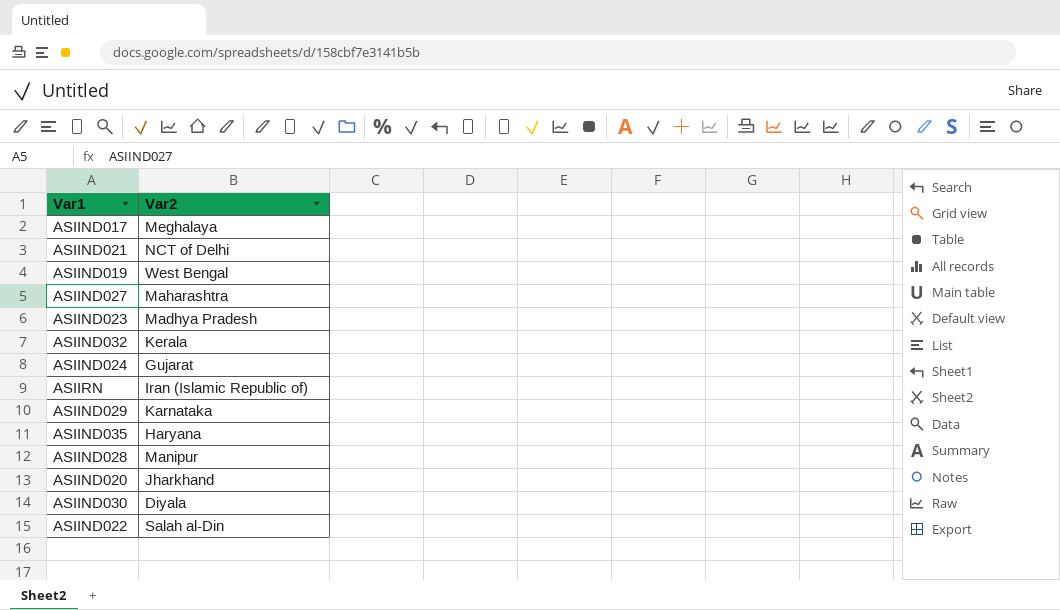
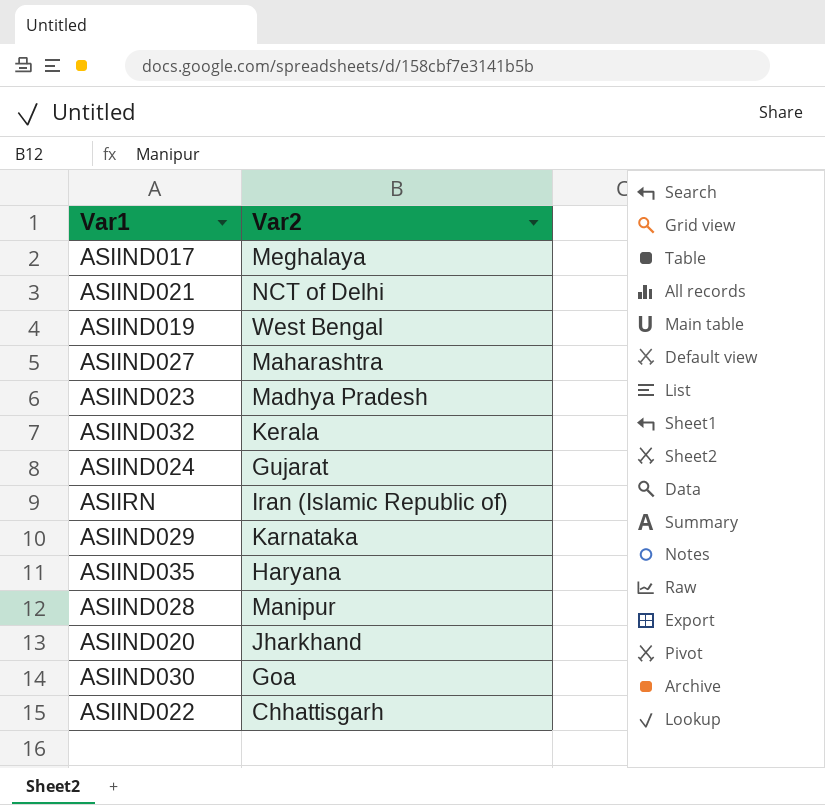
ASIIND030 | Var2: Diyala -> Goa
ASIIND022 | Var2: Salah al-Din -> Chhattisgarh

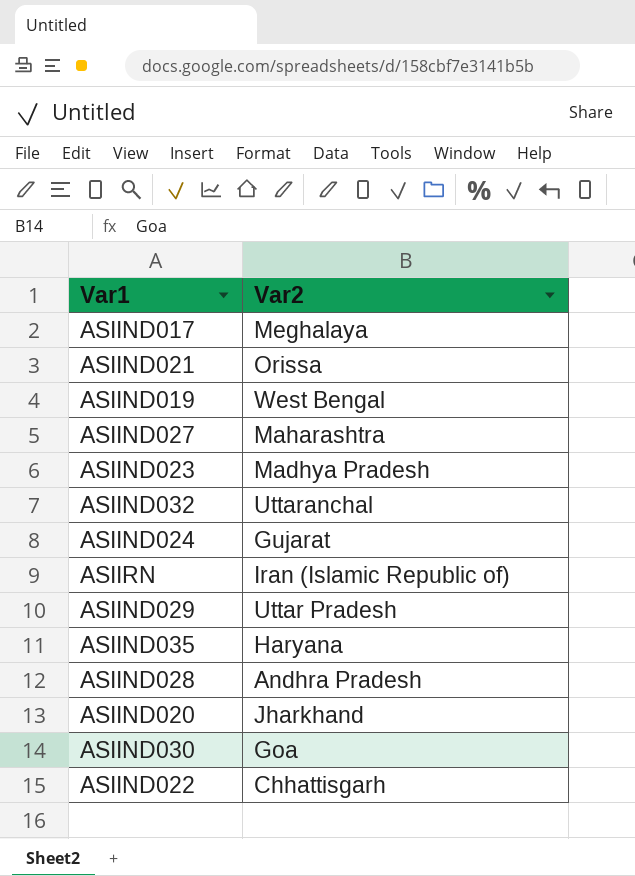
ASIIND021 | Var2: NCT of Delhi -> Orissa
ASIIND032 | Var2: Kerala -> Uttaranchal
ASIIND029 | Var2: Karnataka -> Uttar Pradesh
ASIIND028 | Var2: Manipur -> Andhra Pradesh

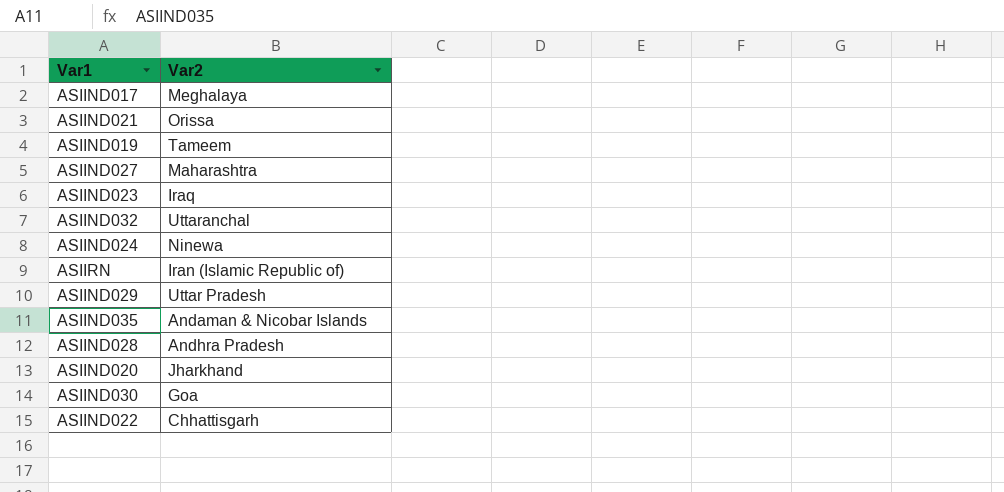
ASIIND019 | Var2: West Bengal -> Tameem
ASIIND023 | Var2: Madhya Pradesh -> Iraq
ASIIND024 | Var2: Gujarat -> Ninewa
ASIIND035 | Var2: Haryana -> Andaman & Nicobar Islands

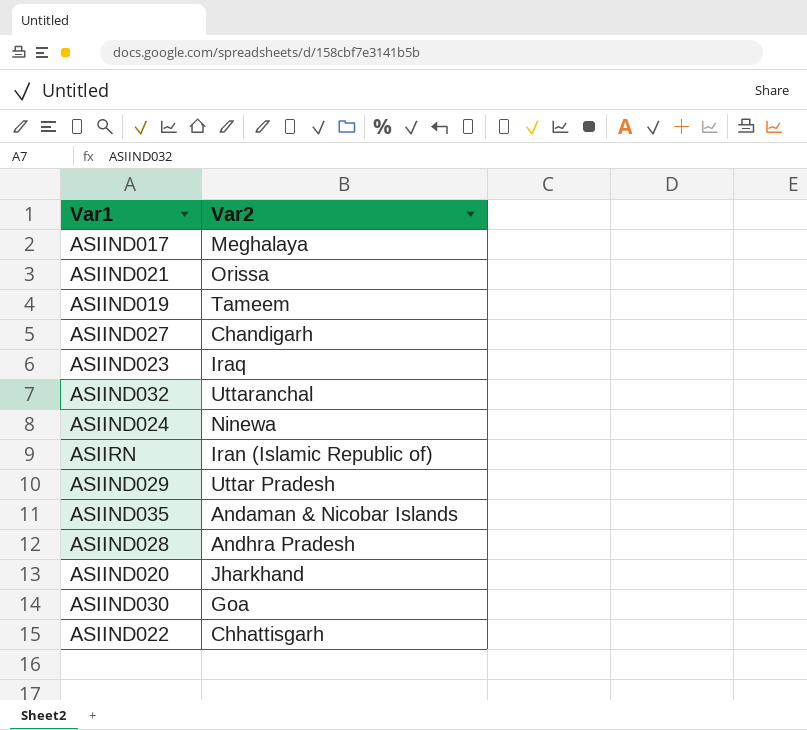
ASIIND027 | Var2: Maharashtra -> Chandigarh

